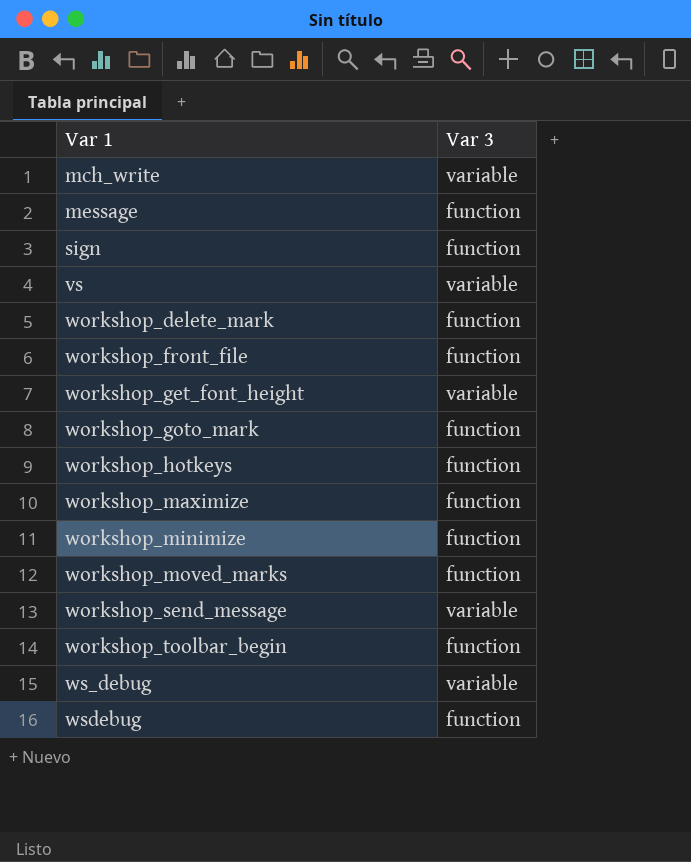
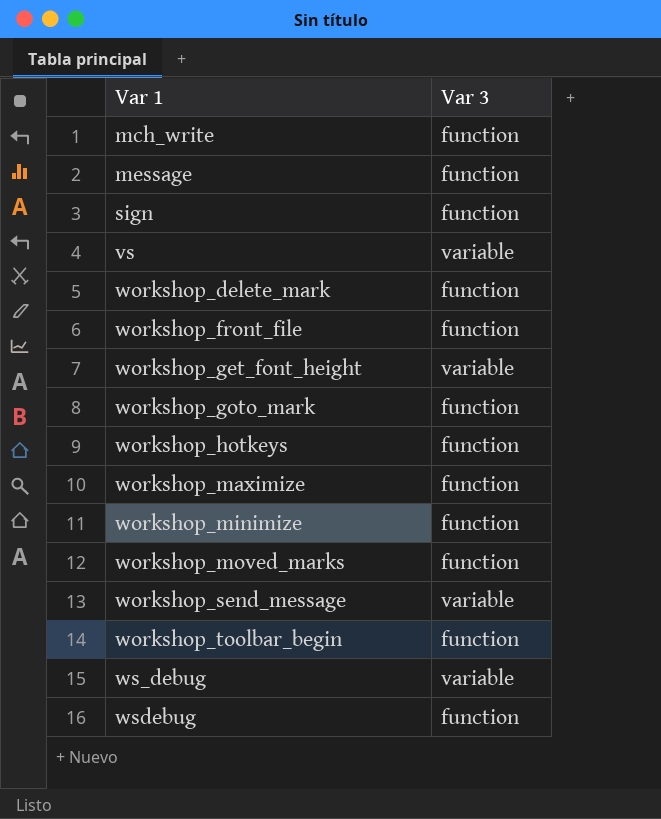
mch_write | Var 3: variable -> function

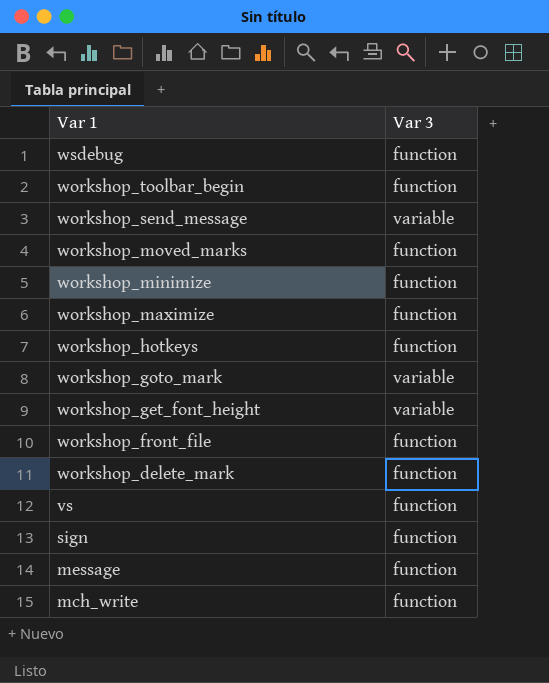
row order: Var 1 ascending -> Var 1 descending
row ws_debug: variable -> none
workshop_goto_mark | Var 3: function -> variable
vs | Var 3: variable -> function

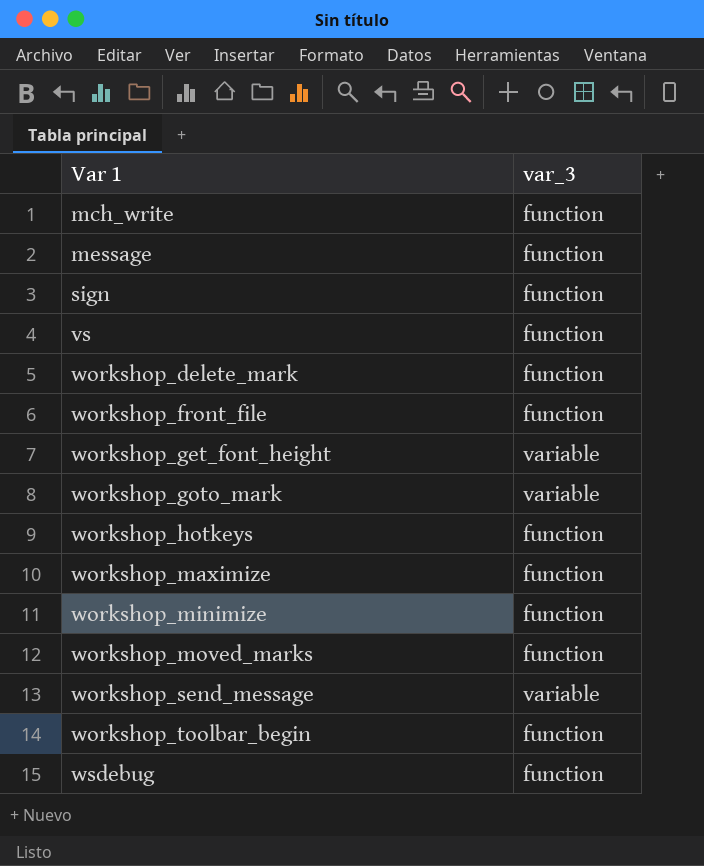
row order: Var 1 descending -> Var 1 ascending
column name: Var 3 -> var_3

